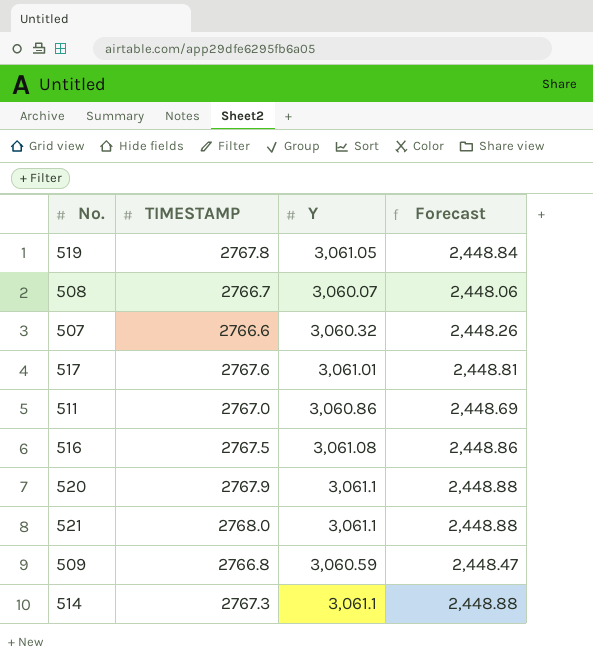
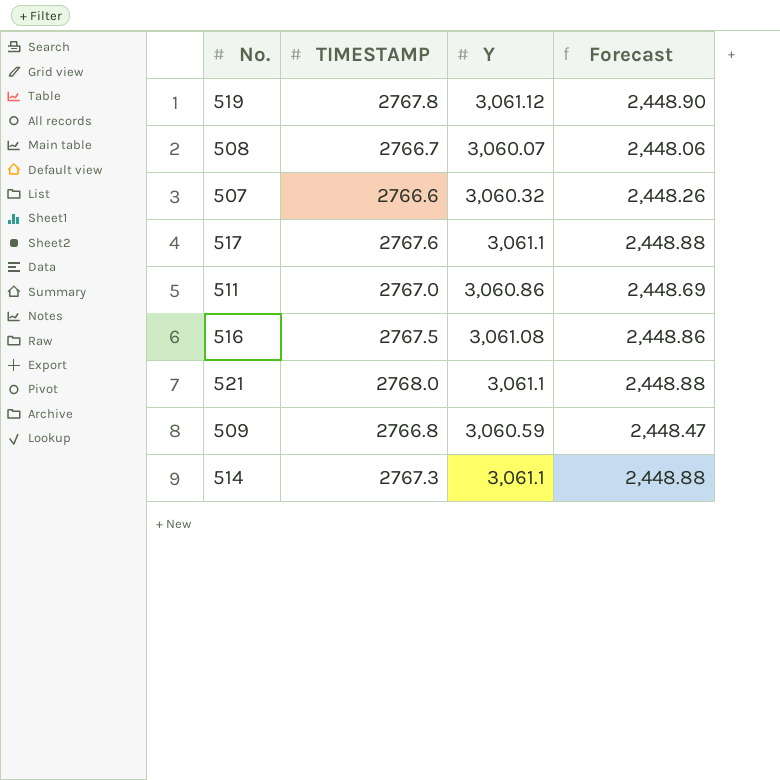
row 520: 2767.9 | 3,061.1 | 2,448.88 -> none
519 | Y: 3,061.05 -> 3,061.12
519 | Forecast: 2,448.84 -> 2,448.90
517 | Y: 3,061.01 -> 3,061.1
517 | Forecast: 2,448.81 -> 2,448.88

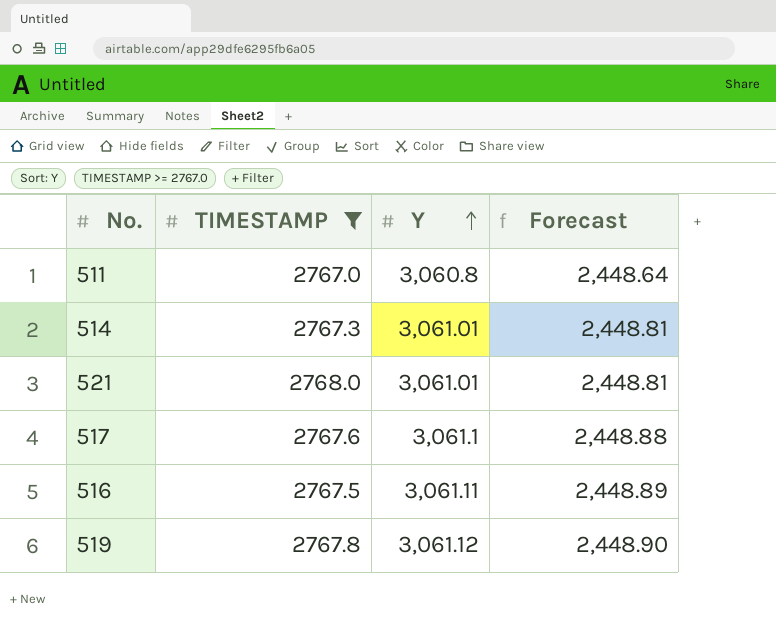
filter: none -> TIMESTAMP >= 2767.0
row order: none -> Y ascending
511 | Y: 3,060.86 -> 3,060.8
511 | Forecast: 2,448.69 -> 2,448.64
514 | Y: 3,061.1 -> 3,061.01
514 | Forecast: 2,448.88 -> 2,448.81
521 | Y: 3,061.1 -> 3,061.01
521 | Forecast: 2,448.88 -> 2,448.81
516 | Y: 3,061.08 -> 3,061.11
516 | Forecast: 2,448.86 -> 2,448.89

